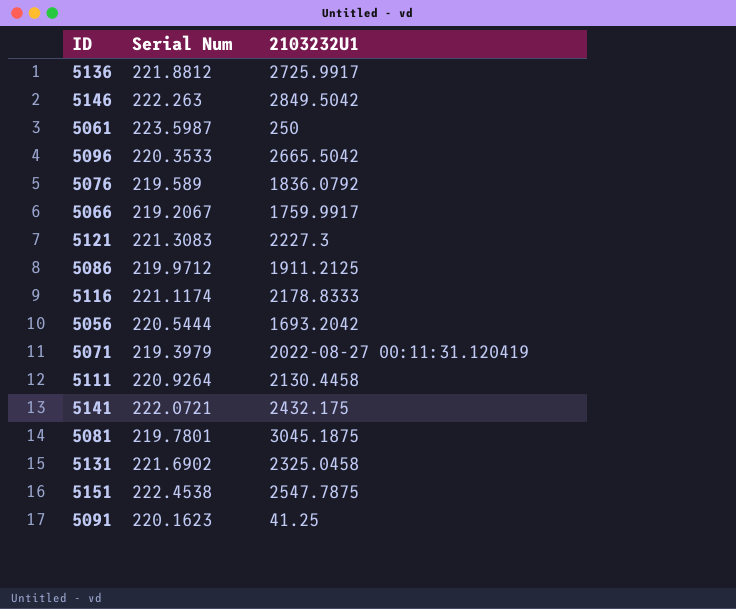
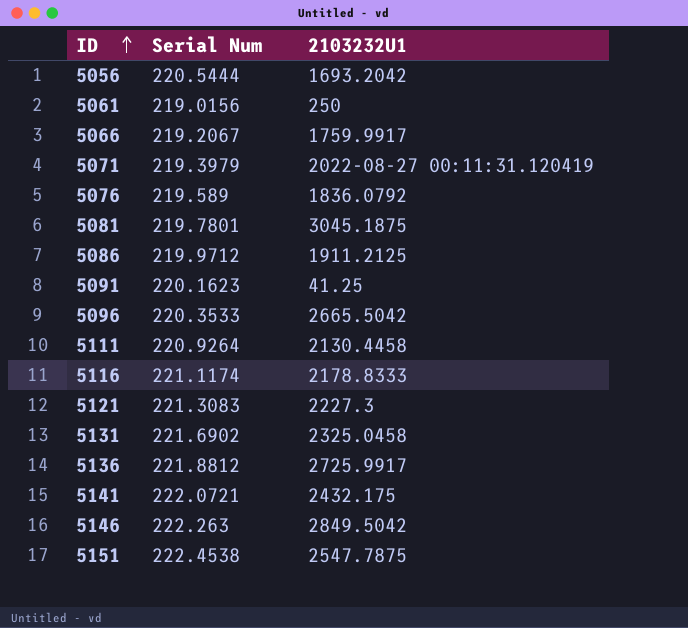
row order: none -> ID ascending
5061 | Serial Num: 223.5987 -> 219.0156

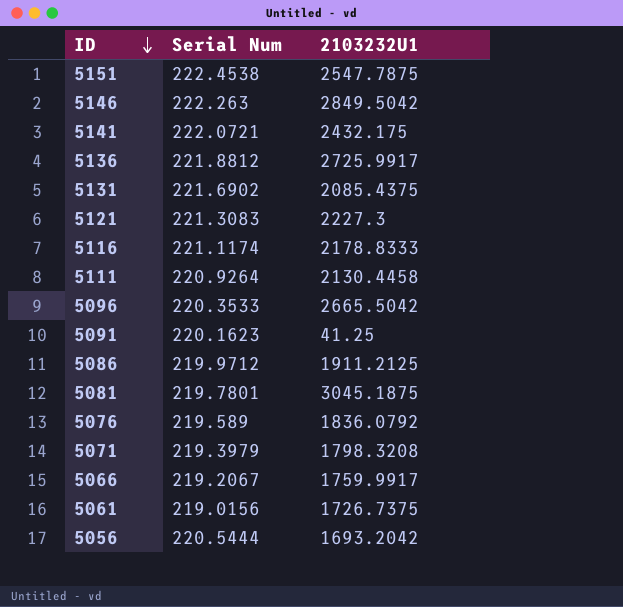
row order: ID ascending -> ID descending
5131 | 2103232U1: 2325.0458 -> 2085.4375
5071 | 2103232U1: 2022-08-27 00:11:31.120419 -> 1798.3208
5061 | 2103232U1: 250 -> 1726.7375

